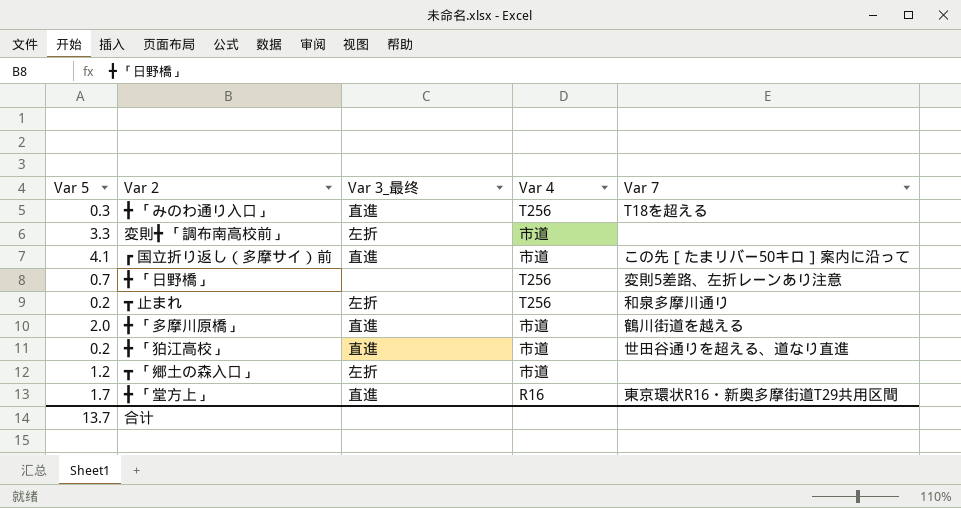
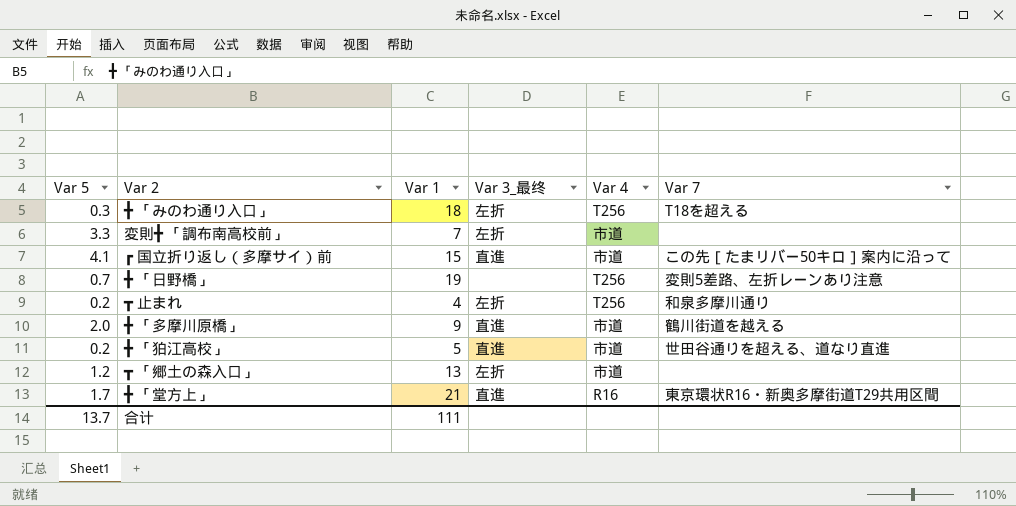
column Var 1 | position: none -> 3
╋ 「みのわ通り入口」 | Var 3_最终: 直進 -> 左折

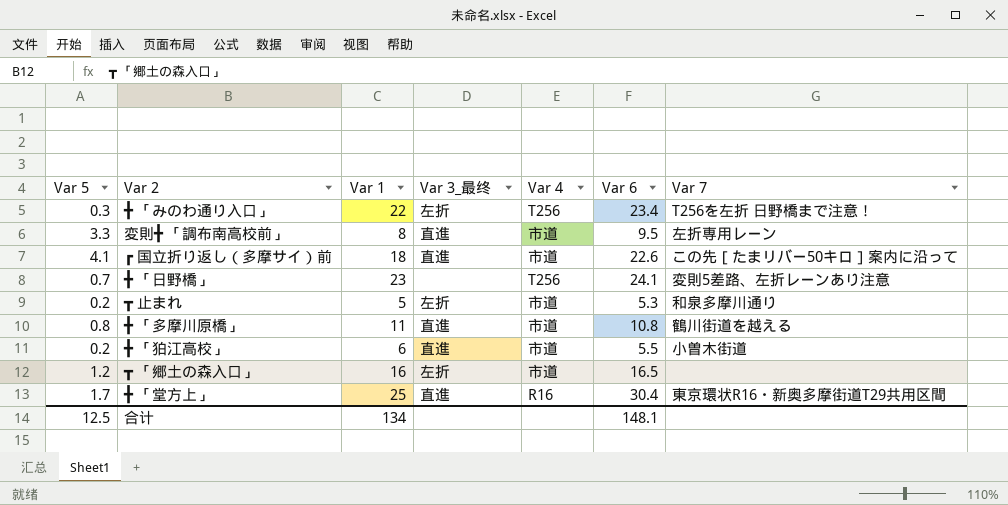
column Var 6 | position: none -> 6
╋ 「みのわ通り入口」 | Var 1: 18 -> 22
╋ 「みのわ通り入口」 | Var 7: T18を超える -> T256を左折 日野橋まで注意！
変則╋ 「調布南高校前」 | Var 1: 7 -> 8
変則╋ 「調布南高校前」 | Var 3_最终: 左折 -> 直進
変則╋ 「調布南高校前」 | Var 7: none -> 左折専用レーン
┏ 国立折り返し（多摩サイ）前 | Var 1: 15 -> 18
╋ 「日野橋」 | Var 1: 19 -> 23
┳ 止まれ | Var 1: 4 -> 5
┳ 止まれ | Var 4: T256 -> 市道
╋ 「多摩川原橋」 | Var 5: 2.0 -> 0.8
╋ 「多摩川原橋」 | Var 1: 9 -> 11
╋ 「狛江高校」 | Var 1: 5 -> 6
╋ 「狛江高校」 | Var 7: 世田谷通りを超える、道なり直進 -> 小曽木街道
┳ 「郷土の森入口」 | Var 1: 13 -> 16
╋ 「堂方上」 | Var 1: 21 -> 25
合计 | Var 5: 13.7 -> 12.5
合计 | Var 1: 111 -> 134

